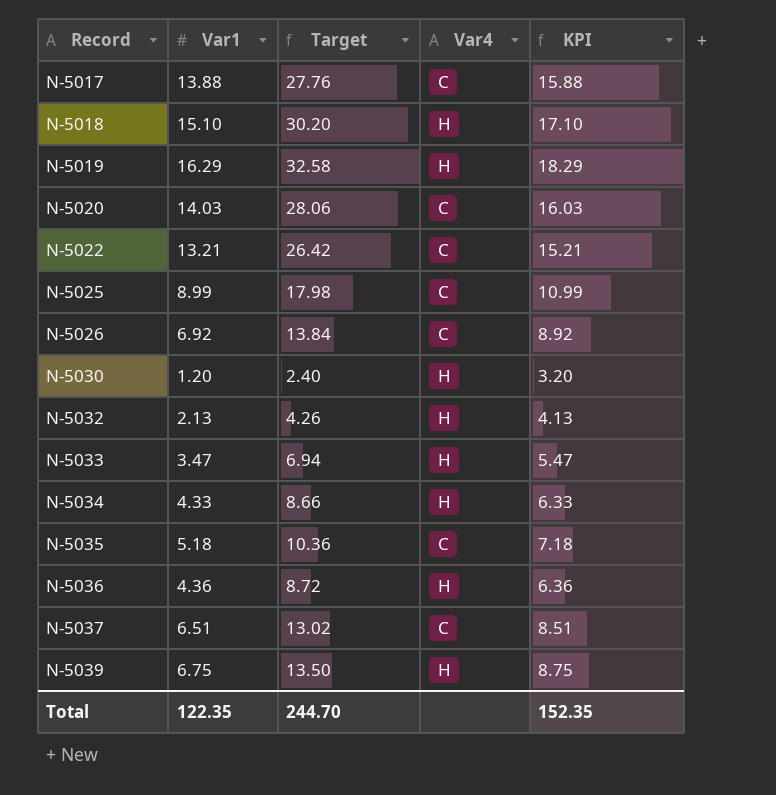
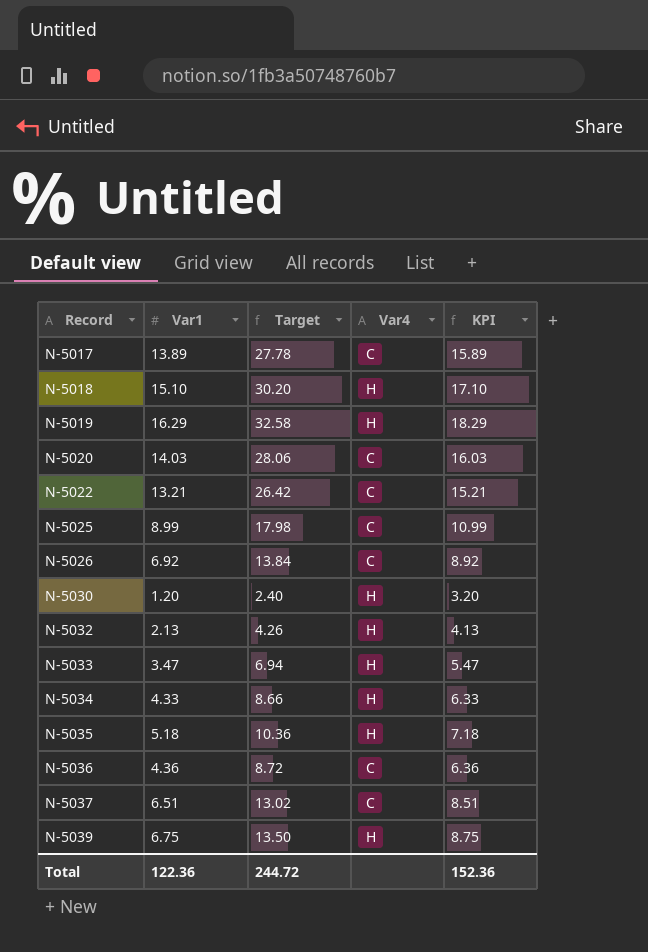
N-5017 | Var1: 13.88 -> 13.89
N-5017 | Target: 27.76 -> 27.78
N-5017 | KPI: 15.88 -> 15.89
N-5035 | Var4: C -> H
N-5036 | Var4: H -> C
Total | Var1: 122.35 -> 122.36
Total | Target: 244.70 -> 244.72
Total | KPI: 152.35 -> 152.36

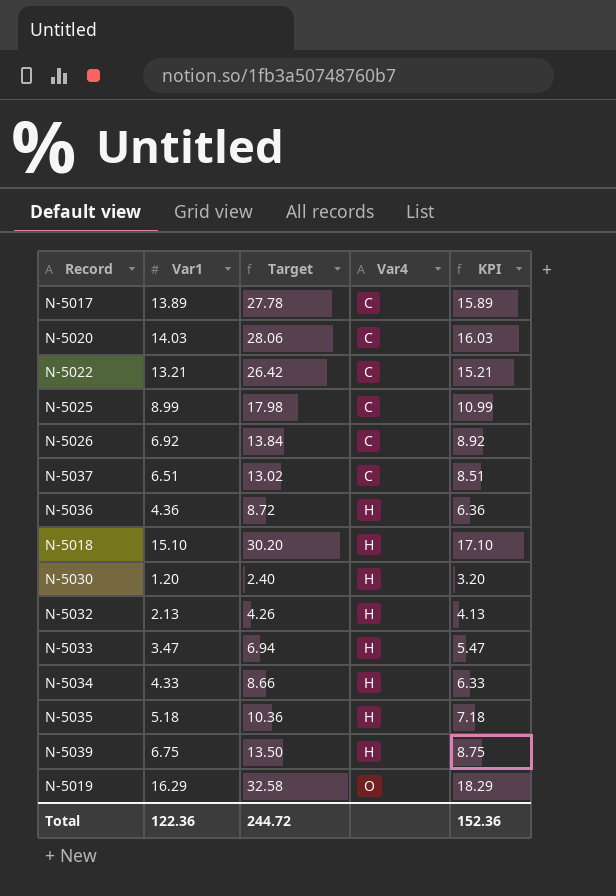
row order: Record ascending -> Var4 ascending
N-5036 | Var4: C -> H
N-5019 | Var4: H -> O

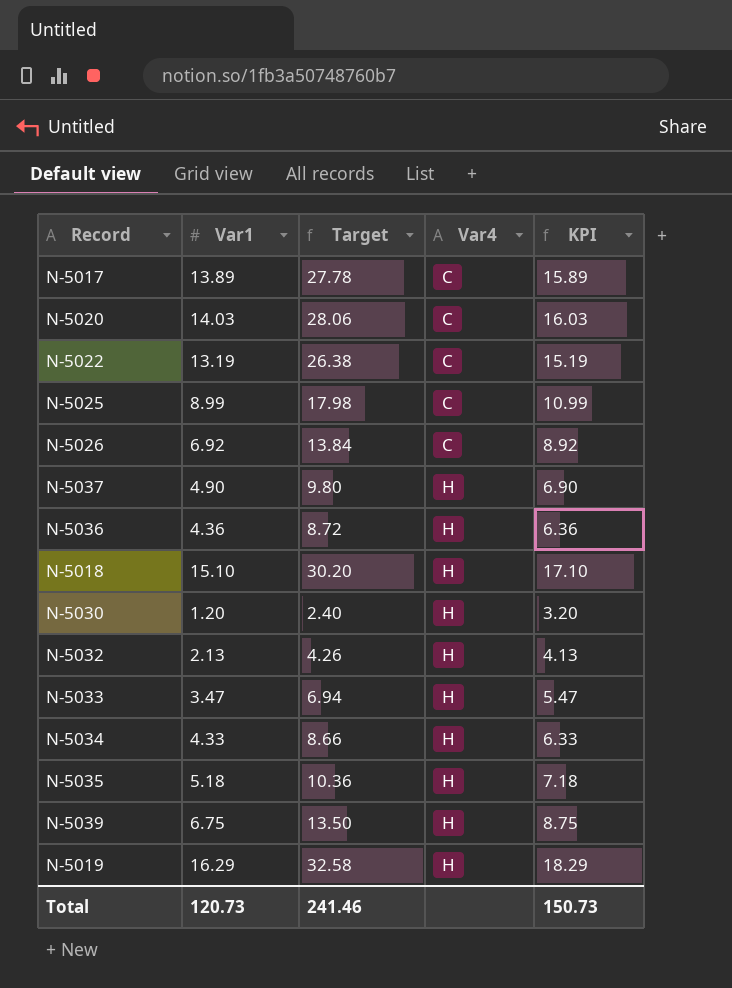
N-5022 | Var1: 13.21 -> 13.19
N-5022 | Target: 26.42 -> 26.38
N-5022 | KPI: 15.21 -> 15.19
N-5037 | Var1: 6.51 -> 4.90
N-5037 | Target: 13.02 -> 9.80
N-5037 | Var4: C -> H
N-5037 | KPI: 8.51 -> 6.90
N-5019 | Var4: O -> H
Total | Var1: 122.36 -> 120.73
Total | Target: 244.72 -> 241.46
Total | KPI: 152.36 -> 150.73

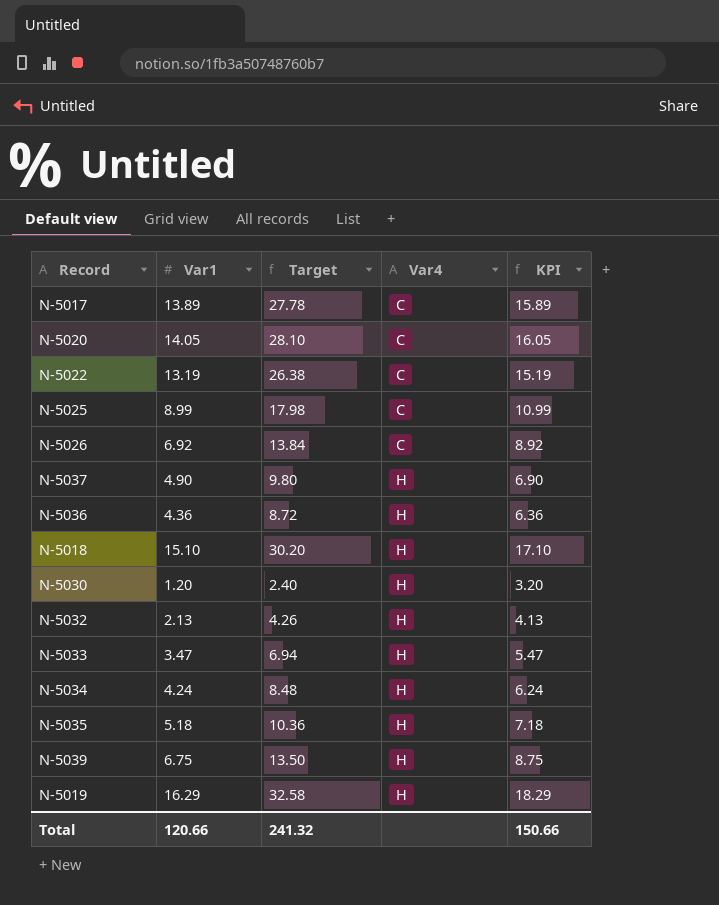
N-5020 | Var1: 14.03 -> 14.05
N-5020 | Target: 28.06 -> 28.10
N-5020 | KPI: 16.03 -> 16.05
N-5034 | Var1: 4.33 -> 4.24
N-5034 | Target: 8.66 -> 8.48
N-5034 | KPI: 6.33 -> 6.24
Total | Var1: 120.73 -> 120.66
Total | Target: 241.46 -> 241.32
Total | KPI: 150.73 -> 150.66

